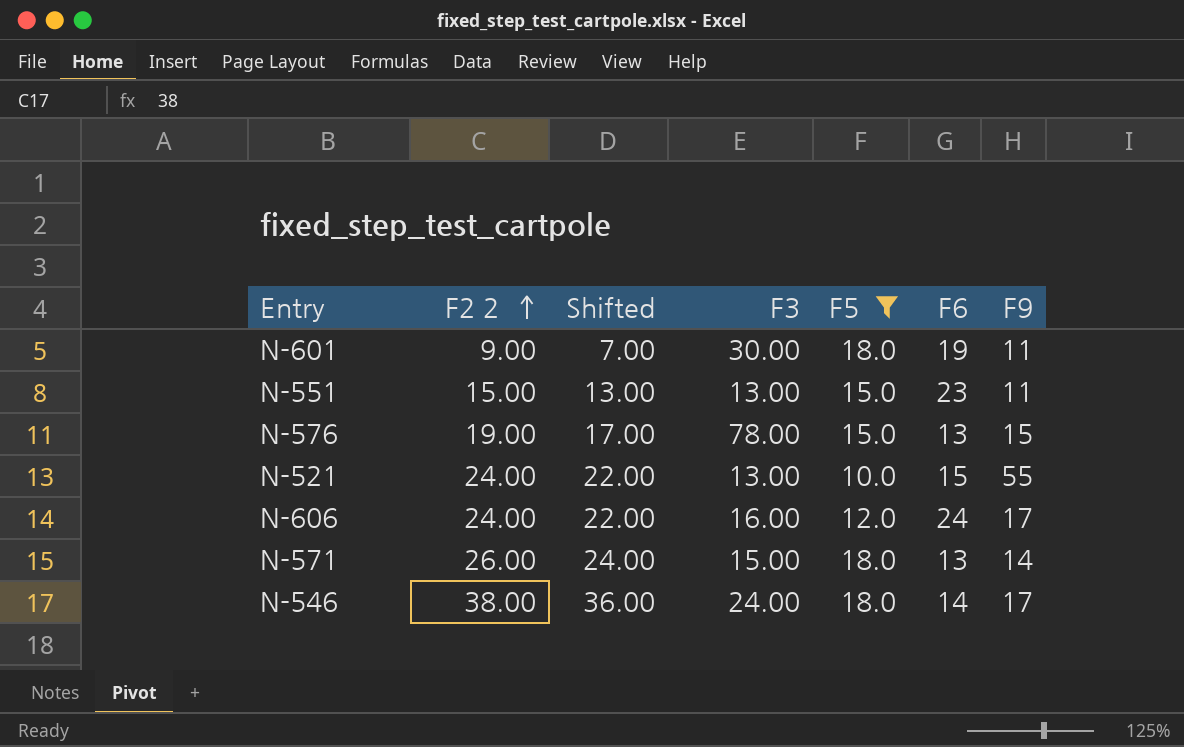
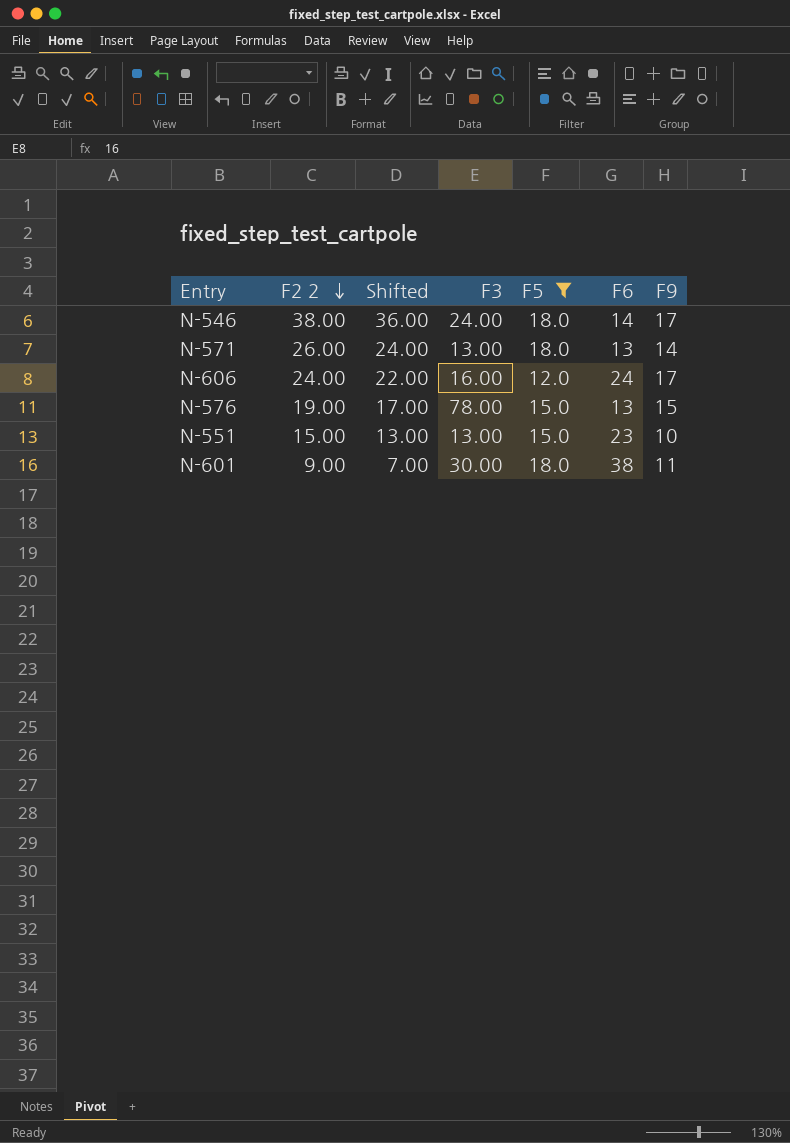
row order: F2 2 ascending -> F2 2 descending
row N-521: 24.00 | 22.00 | 13.00 | 10.0 | 15 | 55 -> none
N-571 | F3: 15.00 -> 13.00
N-551 | F9: 11 -> 10
N-601 | F6: 19 -> 38

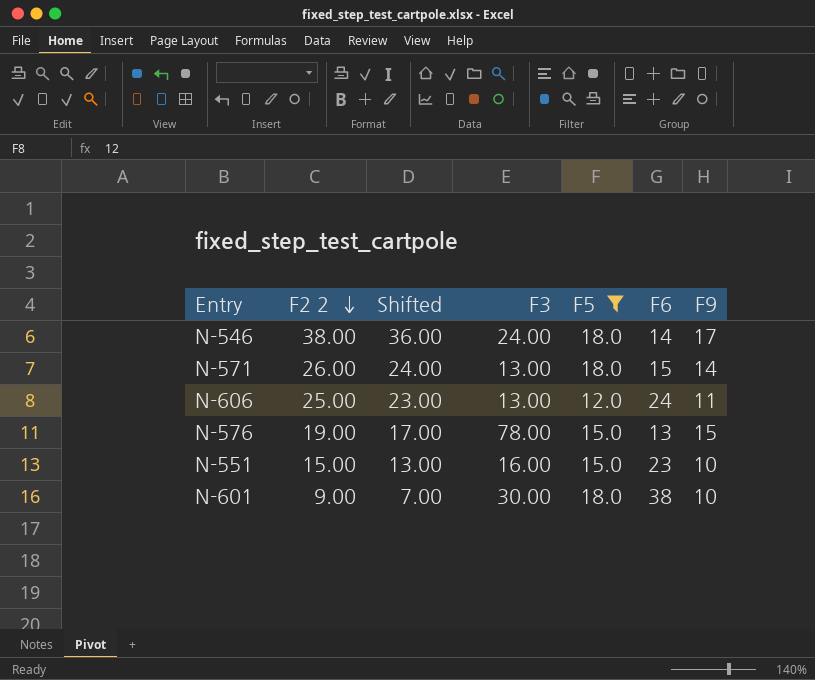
N-571 | F6: 13 -> 15
N-606 | F2 2: 24.00 -> 25.00
N-606 | Shifted: 22.00 -> 23.00
N-606 | F3: 16.00 -> 13.00
N-606 | F9: 17 -> 11
N-551 | F3: 13.00 -> 16.00
N-601 | F9: 11 -> 10

